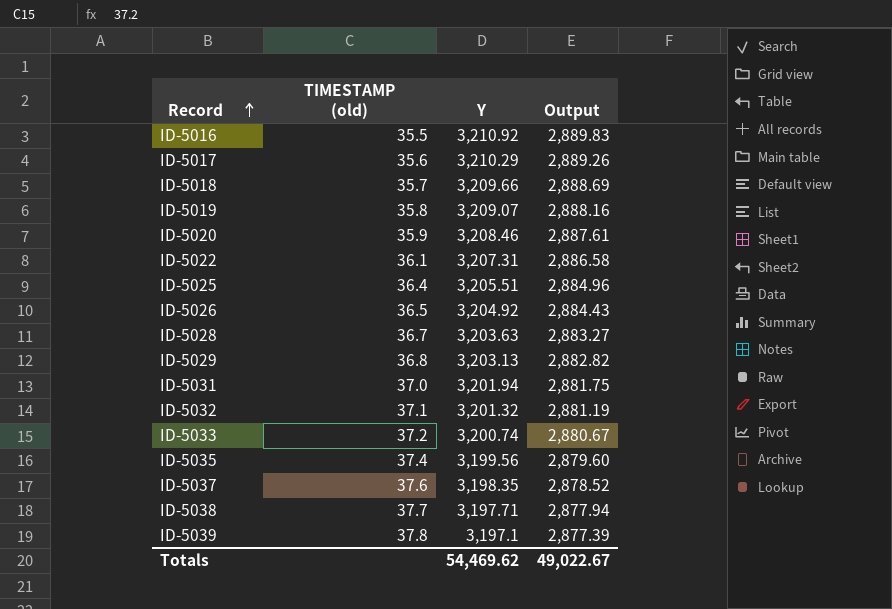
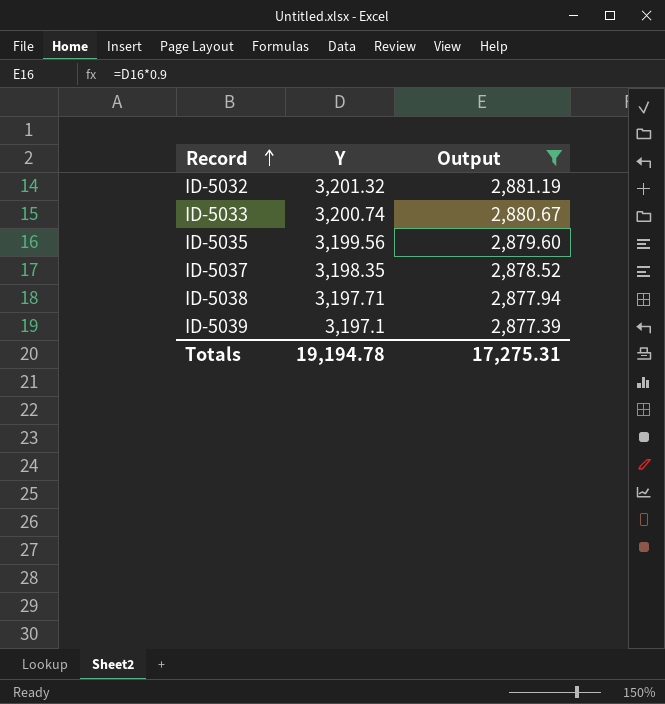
filter: none -> Output <= 2,881.19
column TIMESTAMP (old) | position: 2 -> none
Totals | Y: 54,469.62 -> 19,194.78
Totals | Output: 49,022.67 -> 17,275.31

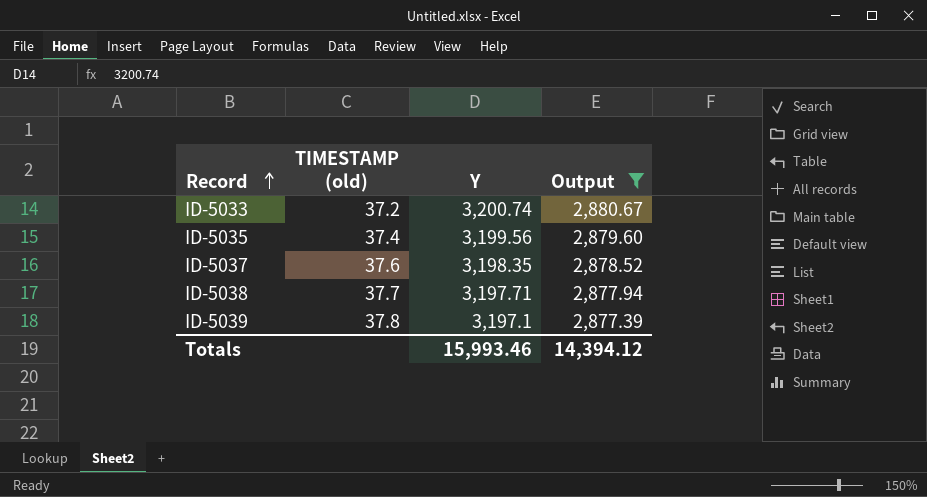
column TIMESTAMP (old) | position: none -> 2
row ID-5032: 3,201.32 | 2,881.19 -> none
Totals | Y: 19,194.78 -> 15,993.46
Totals | Output: 17,275.31 -> 14,394.12

